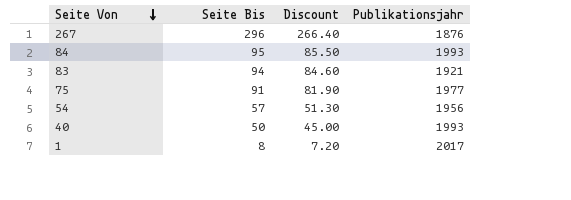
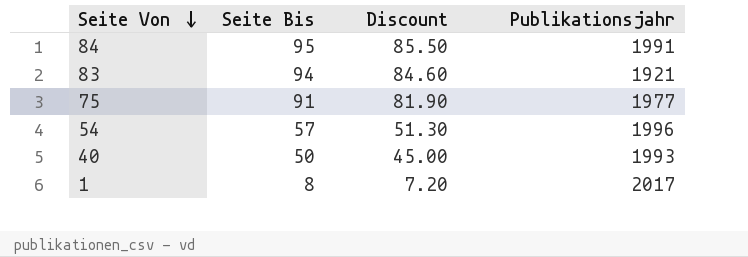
row 267: 296 | 266.40 | 1876 -> none
84 | Publikationsjahr: 1993 -> 1991
54 | Publikationsjahr: 1956 -> 1996

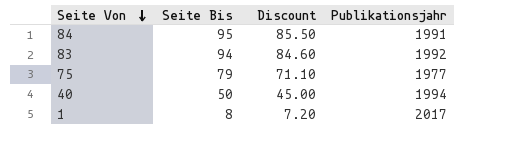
row 54: 57 | 51.30 | 1996 -> none
83 | Publikationsjahr: 1921 -> 1992
75 | Seite Bis: 91 -> 79
75 | Discount: 81.90 -> 71.10
40 | Publikationsjahr: 1993 -> 1994

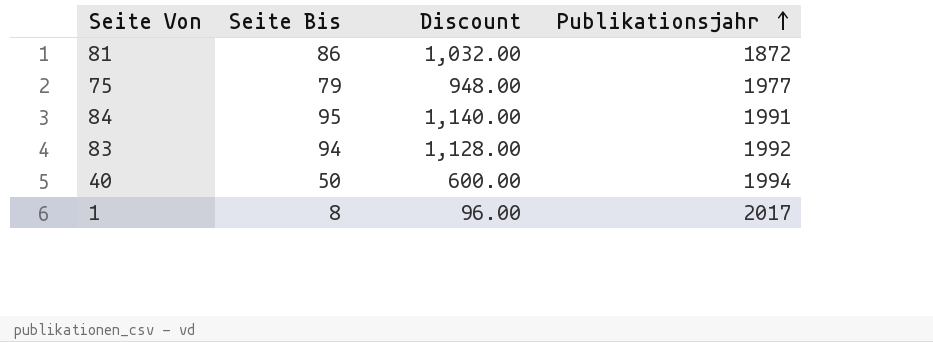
row order: Seite Von descending -> Publikationsjahr ascending
column Discount | formula: [Seite Bis] * 0.9 -> [Seite Bis] * 12
row 81: none -> 86 | 1,032.00 | 1872

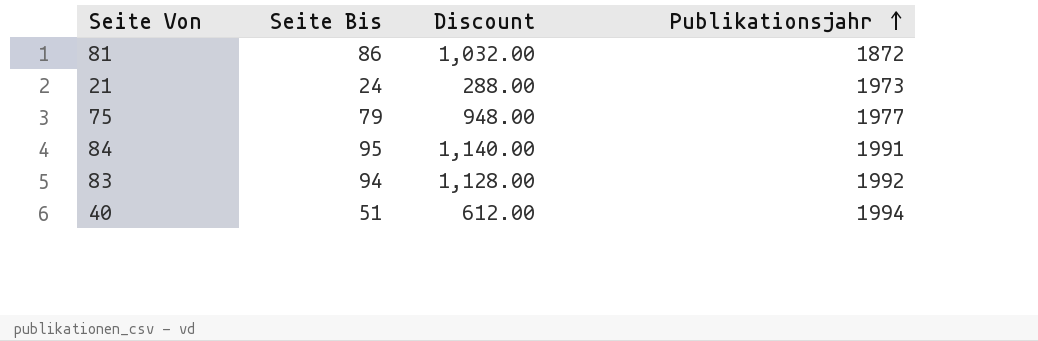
row 1: 8 | 96.00 | 2017 -> none
row 21: none -> 24 | 288.00 | 1973
40 | Seite Bis: 50 -> 51
40 | Discount: 600.00 -> 612.00

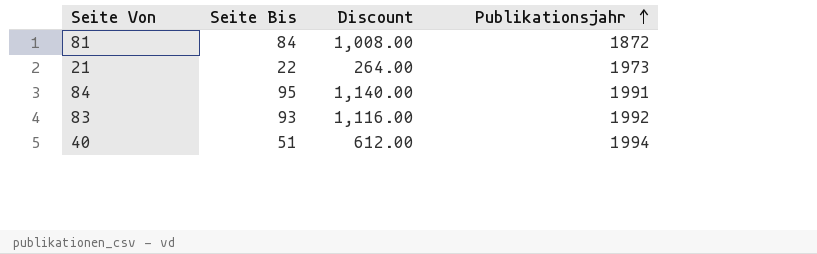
row 75: 79 | 948.00 | 1977 -> none
81 | Seite Bis: 86 -> 84
81 | Discount: 1,032.00 -> 1,008.00
21 | Seite Bis: 24 -> 22
21 | Discount: 288.00 -> 264.00
83 | Seite Bis: 94 -> 93
83 | Discount: 1,128.00 -> 1,116.00

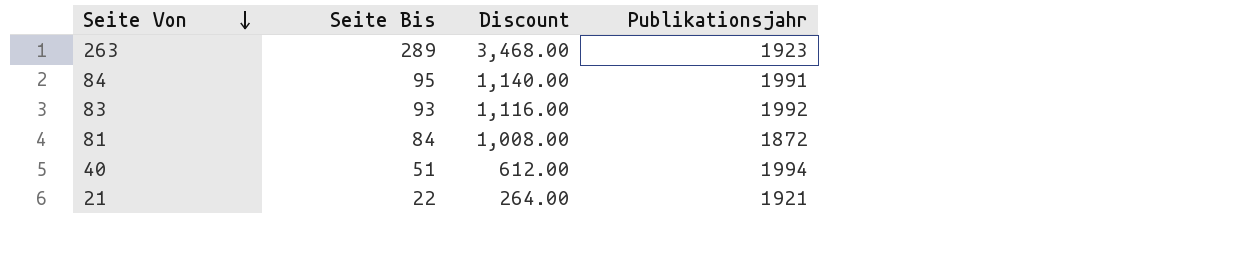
row order: Publikationsjahr ascending -> Seite Von descending
row 263: none -> 289 | 3,468.00 | 1923
21 | Publikationsjahr: 1973 -> 1921

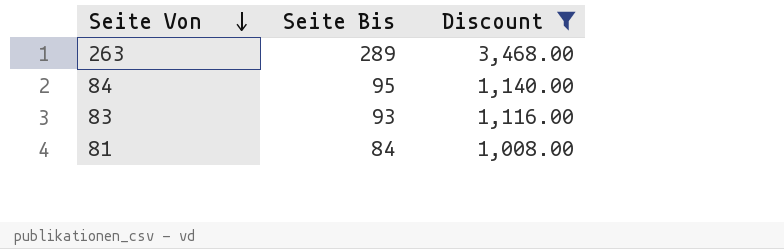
filter: none -> Discount >= 1,008.00
column Publikationsjahr | position: 4 -> none

